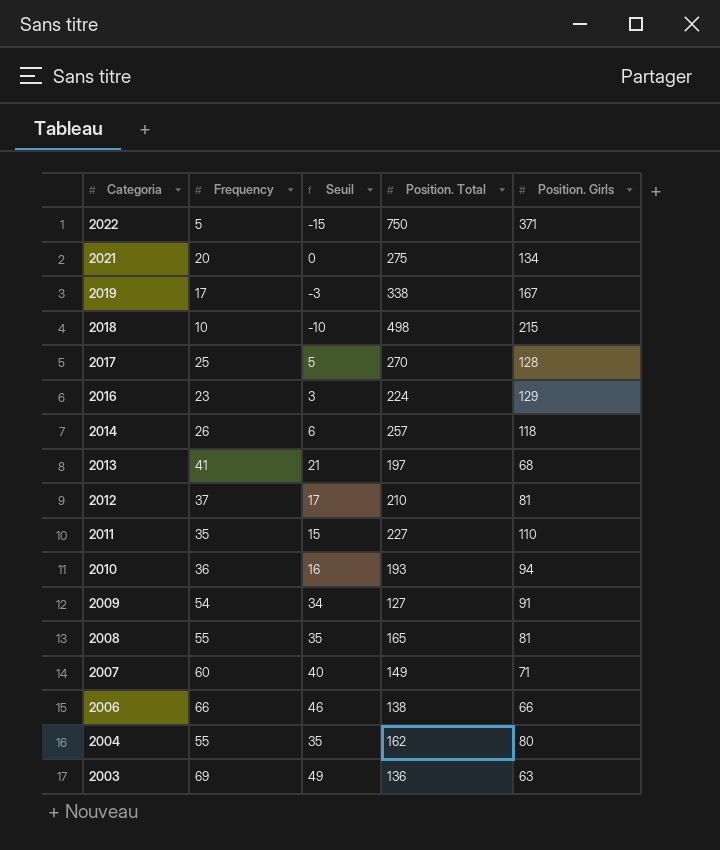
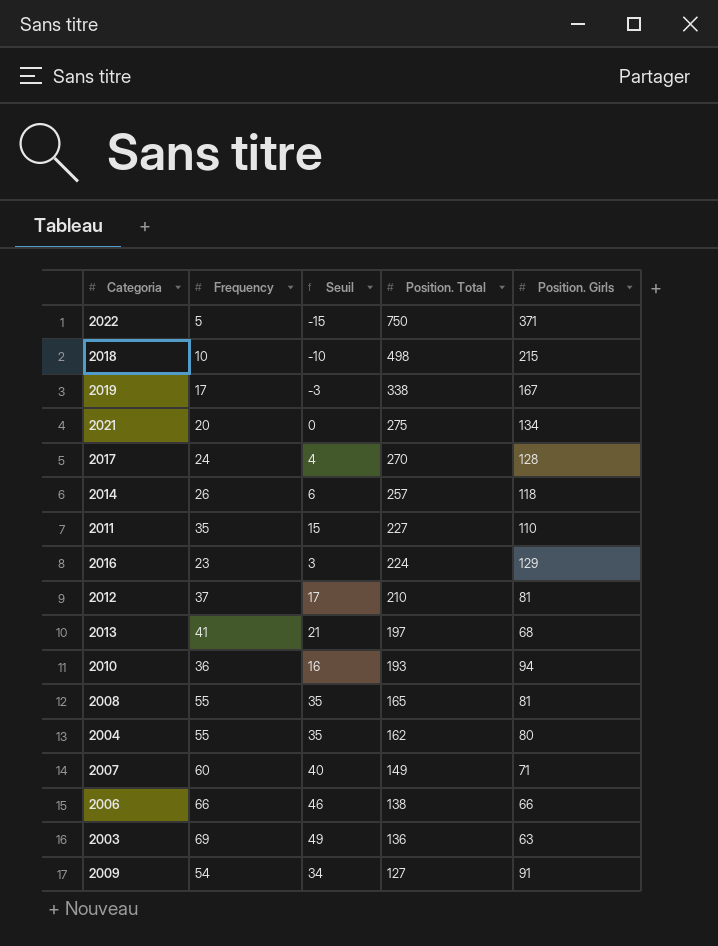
row order: Categoria descending -> Position. Total descending
2017 | Frequency: 25 -> 24
2017 | Seuil: 5 -> 4

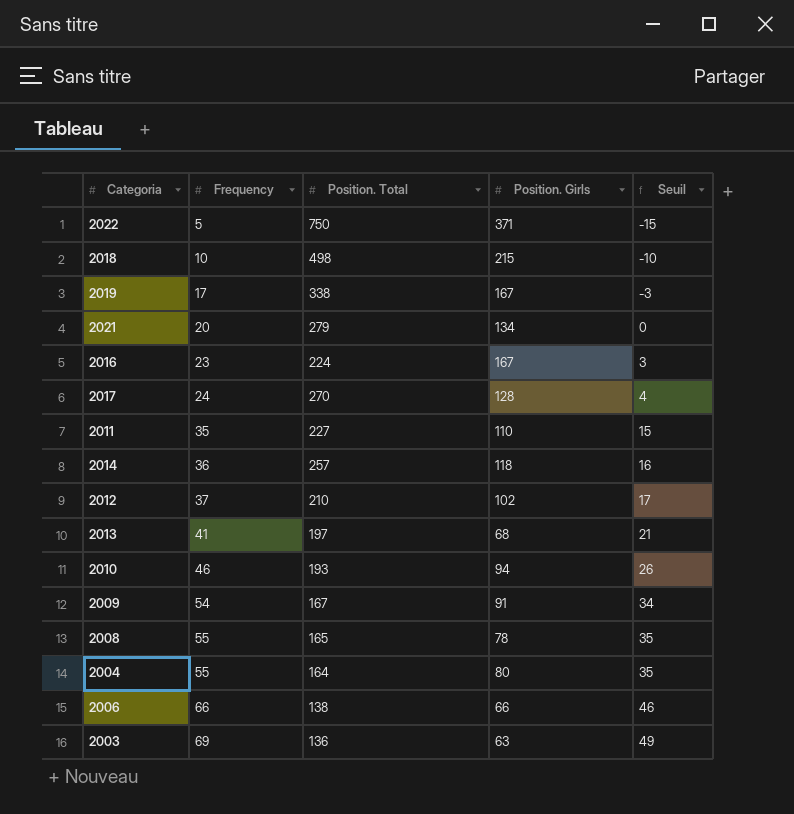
row order: Position. Total descending -> Frequency ascending
column Seuil | position: 3 -> 5
row 2007: 60 | 40 | 149 | 71 -> none
2021 | Position. Total: 275 -> 279
2016 | Position. Girls: 129 -> 167
2014 | Frequency: 26 -> 36
2014 | Seuil: 6 -> 16
2012 | Position. Girls: 81 -> 102
2010 | Frequency: 36 -> 46
2010 | Seuil: 16 -> 26
2009 | Position. Total: 127 -> 167
2008 | Position. Girls: 81 -> 78
2004 | Position. Total: 162 -> 164

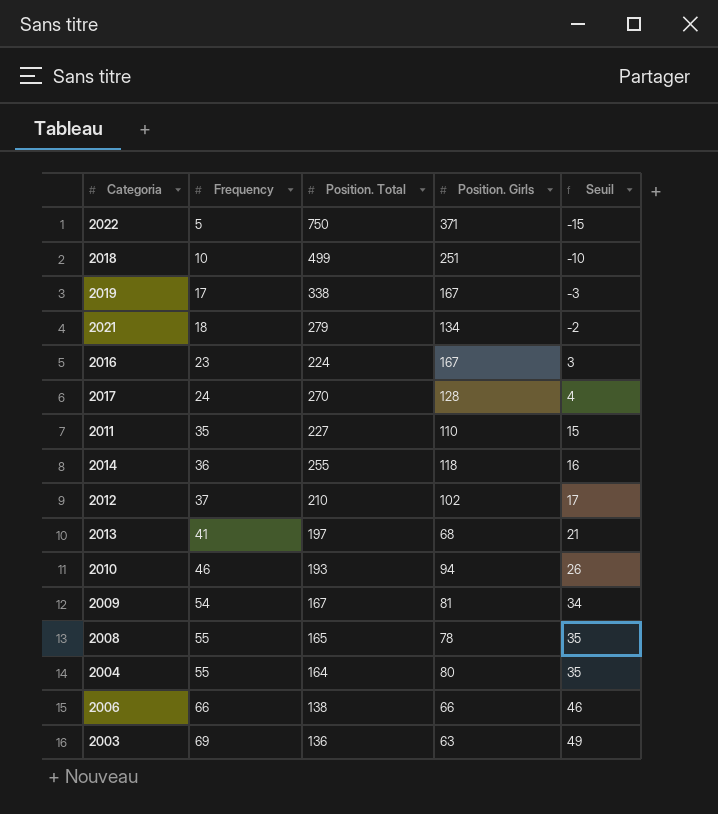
2018 | Position. Total: 498 -> 499
2018 | Position. Girls: 215 -> 251
2021 | Frequency: 20 -> 18
2021 | Seuil: 0 -> -2
2014 | Position. Total: 257 -> 255
2009 | Position. Girls: 91 -> 81

